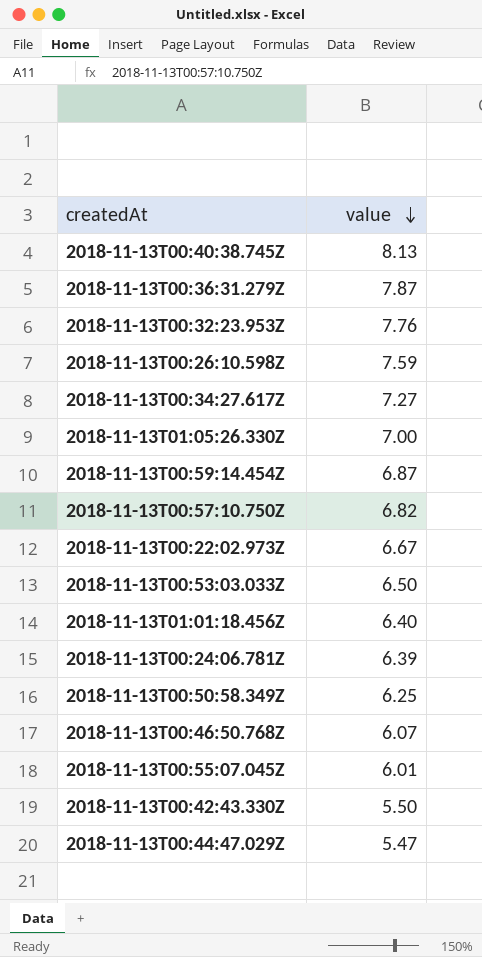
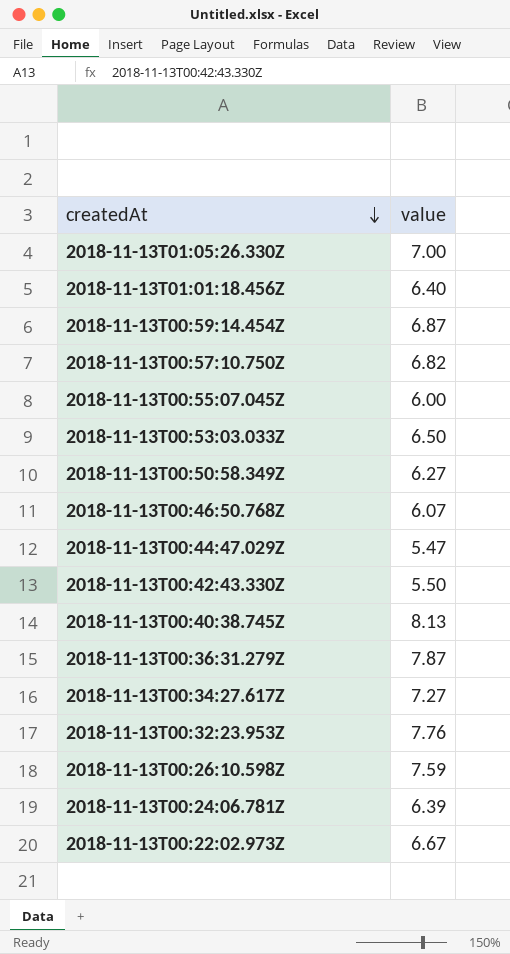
row order: value descending -> createdAt descending
2018-11-13T00:55:07.045Z | value: 6.01 -> 6.00
2018-11-13T00:50:58.349Z | value: 6.25 -> 6.27

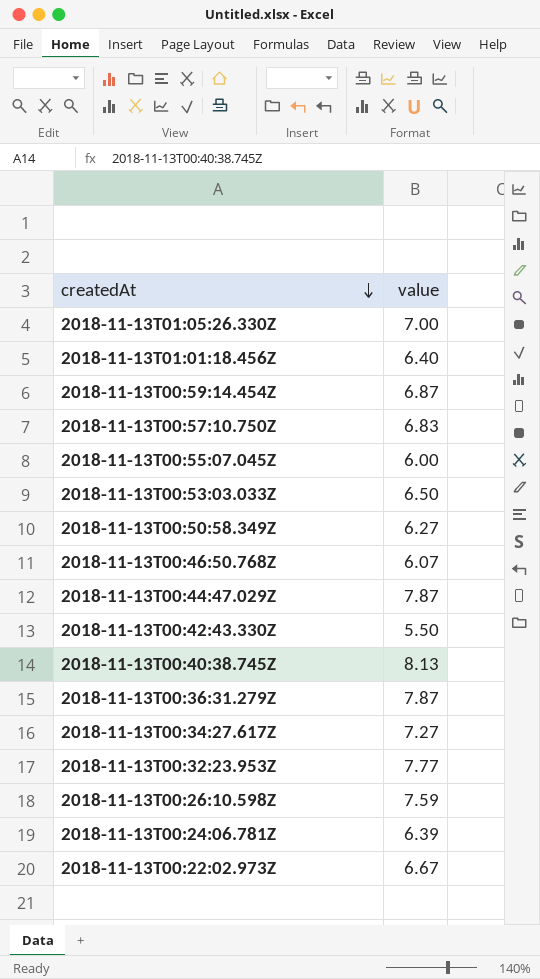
2018-11-13T00:57:10.750Z | value: 6.82 -> 6.83
2018-11-13T00:44:47.029Z | value: 5.47 -> 7.87
2018-11-13T00:32:23.953Z | value: 7.76 -> 7.77

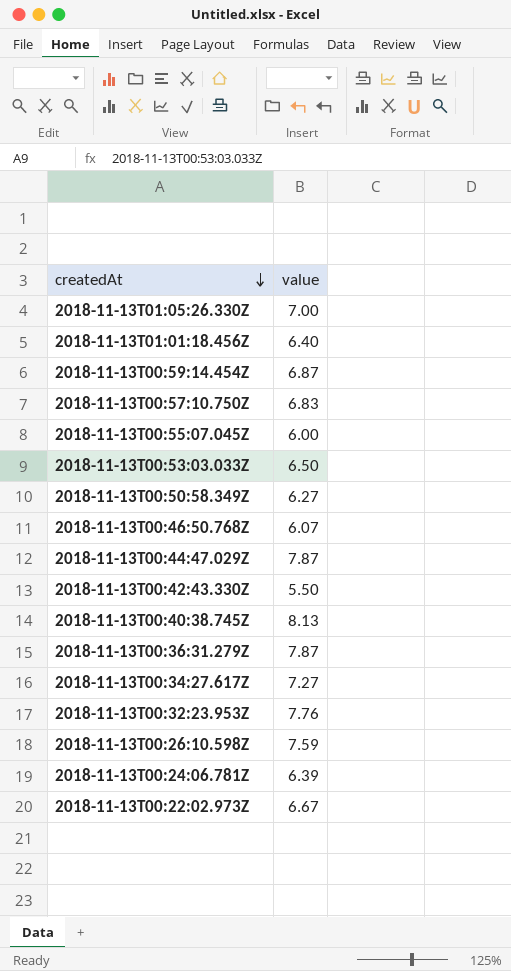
2018-11-13T00:32:23.953Z | value: 7.77 -> 7.76

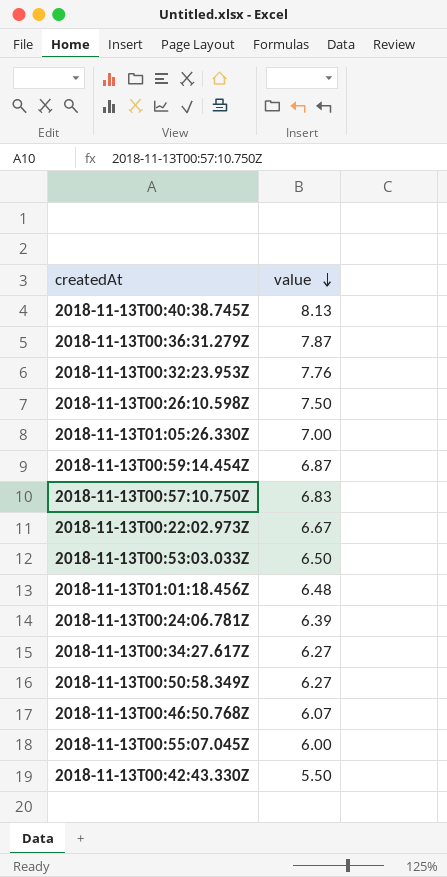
row order: createdAt descending -> value descending
row 2018-11-13T00:44:47.029Z: 7.87 -> none
2018-11-13T00:26:10.598Z | value: 7.59 -> 7.50
2018-11-13T01:01:18.456Z | value: 6.40 -> 6.48
2018-11-13T00:34:27.617Z | value: 7.27 -> 6.27

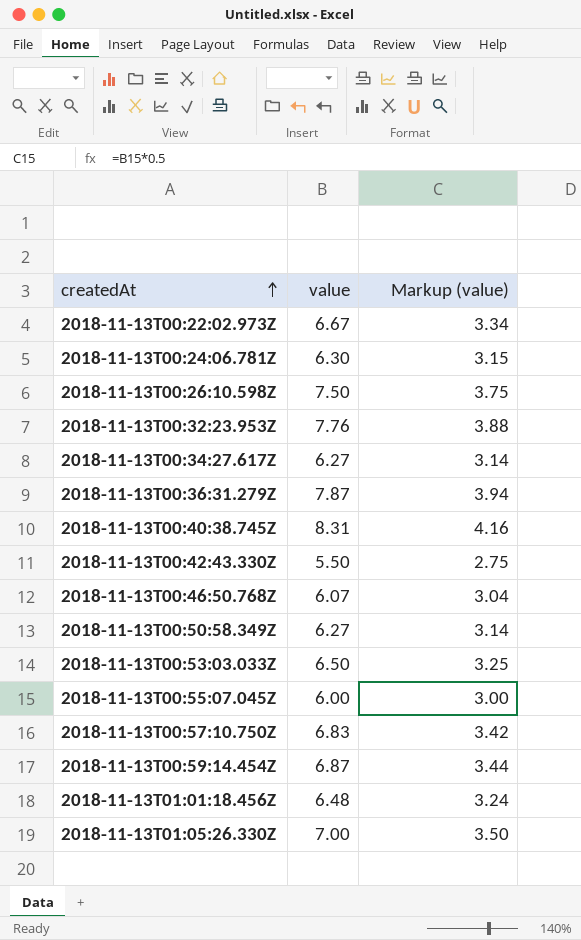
row order: value descending -> createdAt ascending
column Markup (value) | formula: none -> [value] * 0.5
2018-11-13T00:24:06.781Z | value: 6.39 -> 6.30
2018-11-13T00:40:38.745Z | value: 8.13 -> 8.31

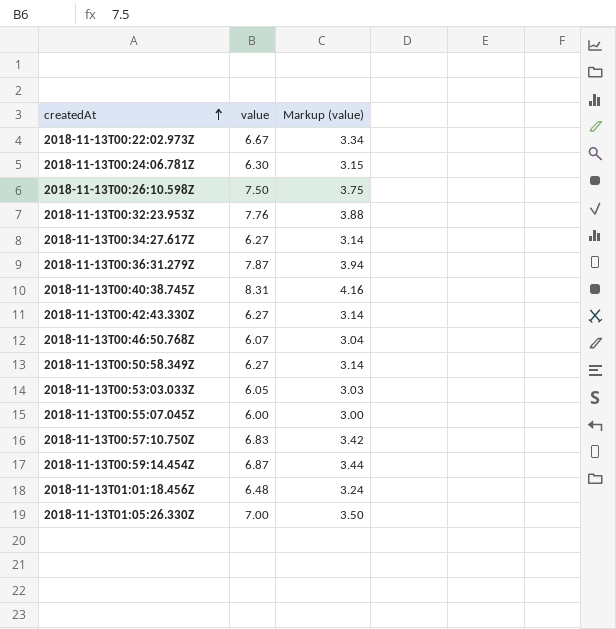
2018-11-13T00:42:43.330Z | value: 5.50 -> 6.27
2018-11-13T00:42:43.330Z | Markup (value): 2.75 -> 3.14
2018-11-13T00:53:03.033Z | value: 6.50 -> 6.05
2018-11-13T00:53:03.033Z | Markup (value): 3.25 -> 3.03

